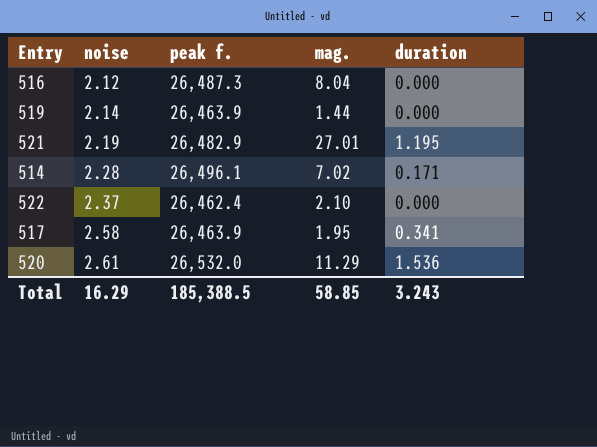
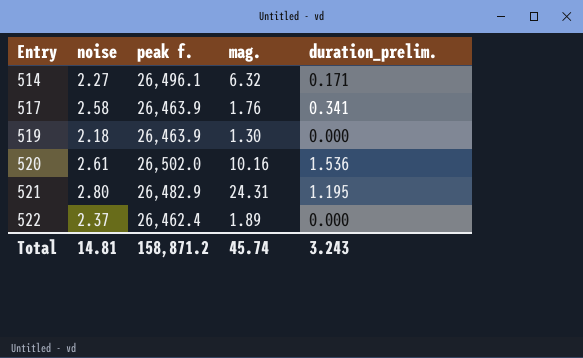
row order: noise ascending -> Entry ascending
column name: duration -> duration_prelim.
row 516: 2.12 | 26,487.3 | 8.04 | 0.000 -> none
514 | noise: 2.28 -> 2.27
514 | mag.: 7.02 -> 6.32
517 | mag.: 1.95 -> 1.76
519 | noise: 2.14 -> 2.18
519 | mag.: 1.44 -> 1.30
520 | peak f.: 26,532.0 -> 26,502.0
520 | mag.: 11.29 -> 10.16
521 | noise: 2.19 -> 2.80
521 | mag.: 27.01 -> 24.31
522 | mag.: 2.10 -> 1.89
Total | noise: 16.29 -> 14.81
Total | peak f.: 185,388.5 -> 158,871.2
Total | mag.: 58.85 -> 45.74

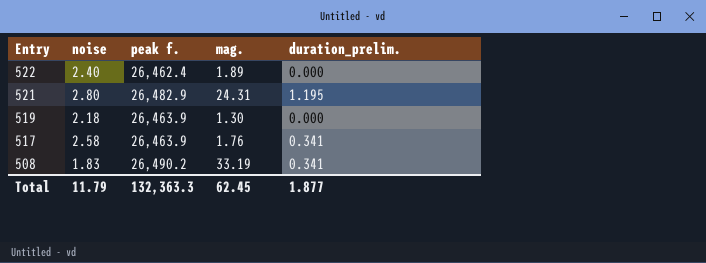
row order: Entry ascending -> Entry descending
row 514: 2.27 | 26,496.1 | 6.32 | 0.171 -> none
row 520: 2.61 | 26,502.0 | 10.16 | 1.536 -> none
522 | noise: 2.37 -> 2.40
row 508: none -> 1.83 | 26,490.2 | 33.19 | 0.341
Total | noise: 14.81 -> 11.79
Total | peak f.: 158,871.2 -> 132,363.3
Total | mag.: 45.74 -> 62.45
Total | duration_prelim.: 3.243 -> 1.877

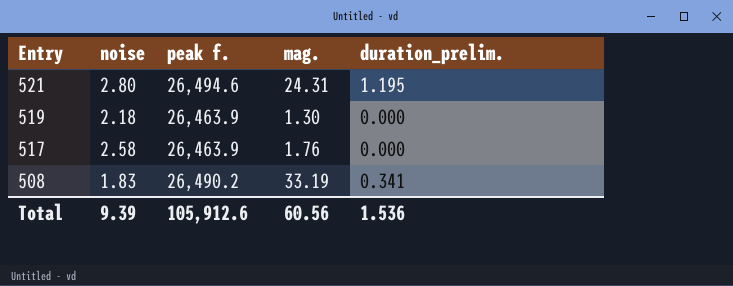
row 522: 2.40 | 26,462.4 | 1.89 | 0.000 -> none
521 | peak f.: 26,482.9 -> 26,494.6
517 | duration_prelim.: 0.341 -> 0.000
Total | noise: 11.79 -> 9.39
Total | peak f.: 132,363.3 -> 105,912.6
Total | mag.: 62.45 -> 60.56
Total | duration_prelim.: 1.877 -> 1.536

